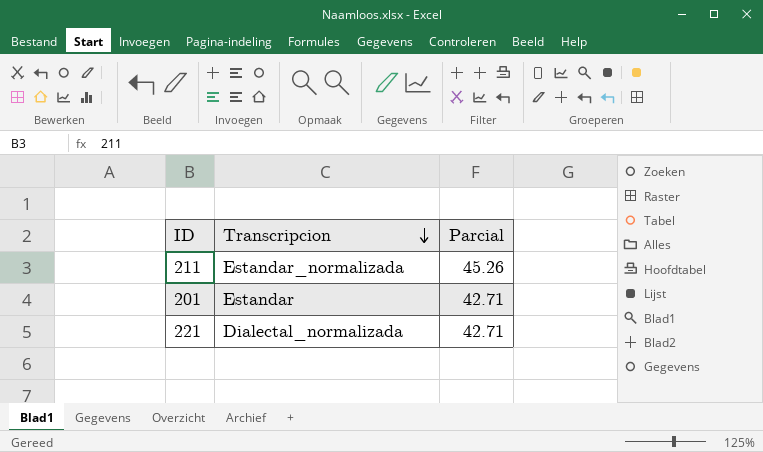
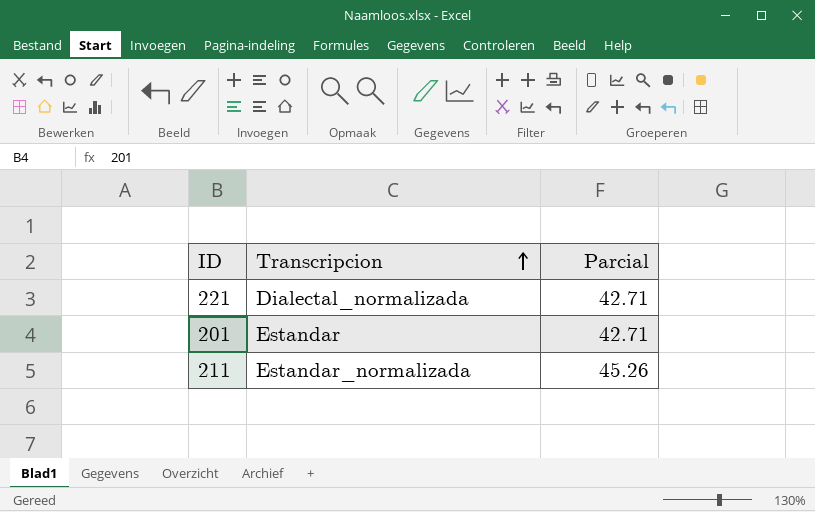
row order: Transcripcion descending -> Transcripcion ascending

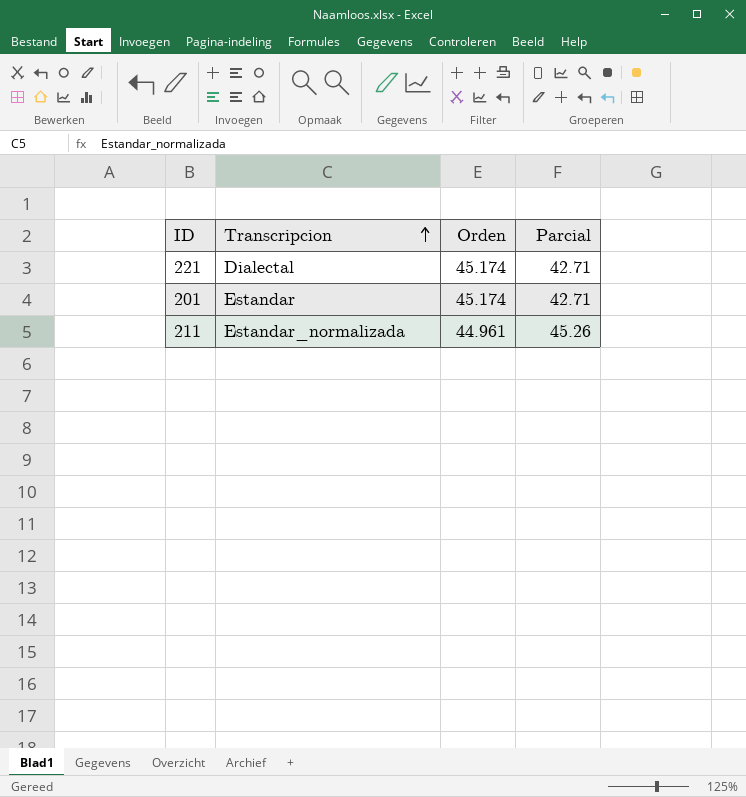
column Orden | position: none -> 3
221 | Transcripcion: Dialectal_normalizada -> Dialectal

